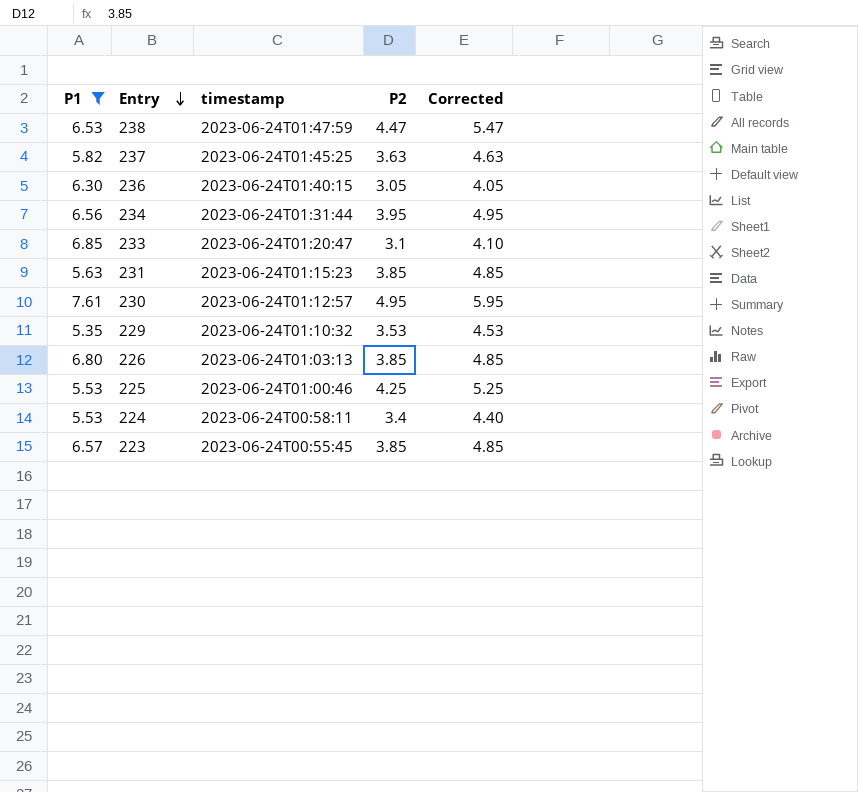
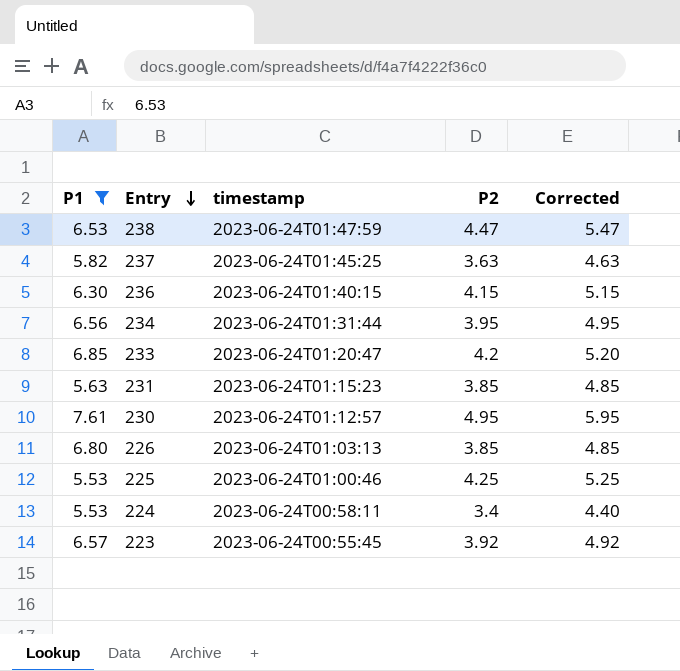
row 229: 5.35 | 2023-06-24T01:10:32 | 3.53 | 4.53 -> none
236 | P2: 3.05 -> 4.15
236 | Corrected: 4.05 -> 5.15
233 | P2: 3.1 -> 4.2
233 | Corrected: 4.10 -> 5.20
223 | P2: 3.85 -> 3.92
223 | Corrected: 4.85 -> 4.92

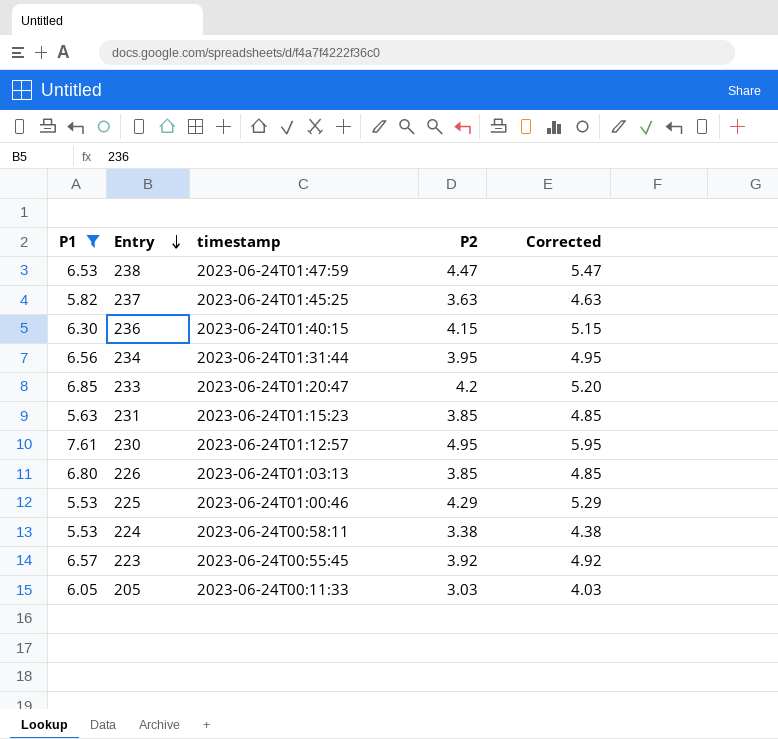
225 | P2: 4.25 -> 4.29
225 | Corrected: 5.25 -> 5.29
224 | P2: 3.4 -> 3.38
224 | Corrected: 4.40 -> 4.38
row 205: none -> 6.05 | 2023-06-24T00:11:33 | 3.03 | 4.03

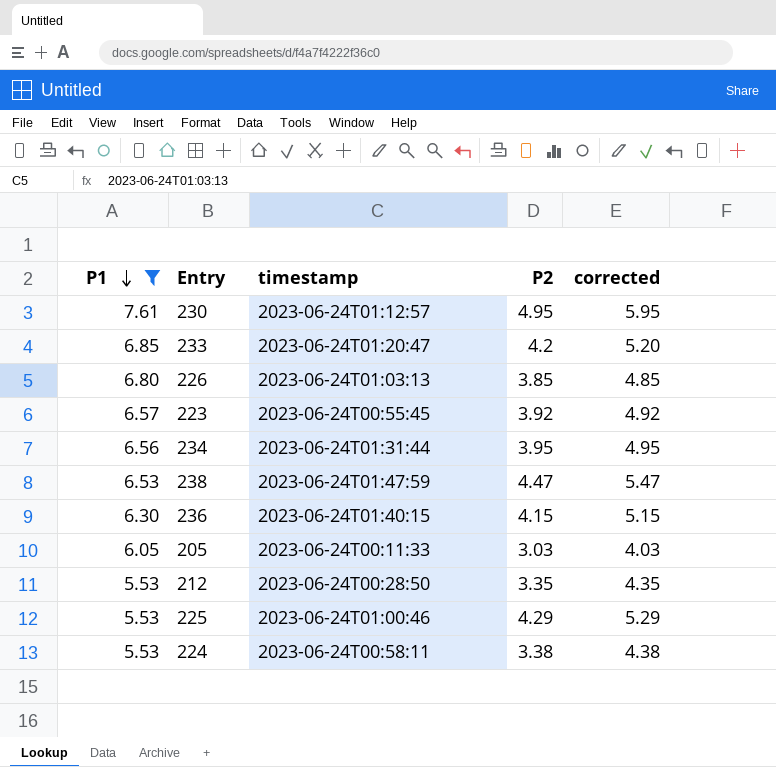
row order: Entry descending -> P1 descending
column name: Corrected -> corrected
row 237: 5.82 | 2023-06-24T01:45:25 | 3.63 | 4.63 -> none
row 231: 5.63 | 2023-06-24T01:15:23 | 3.85 | 4.85 -> none
row 212: none -> 5.53 | 2023-06-24T00:28:50 | 3.35 | 4.35

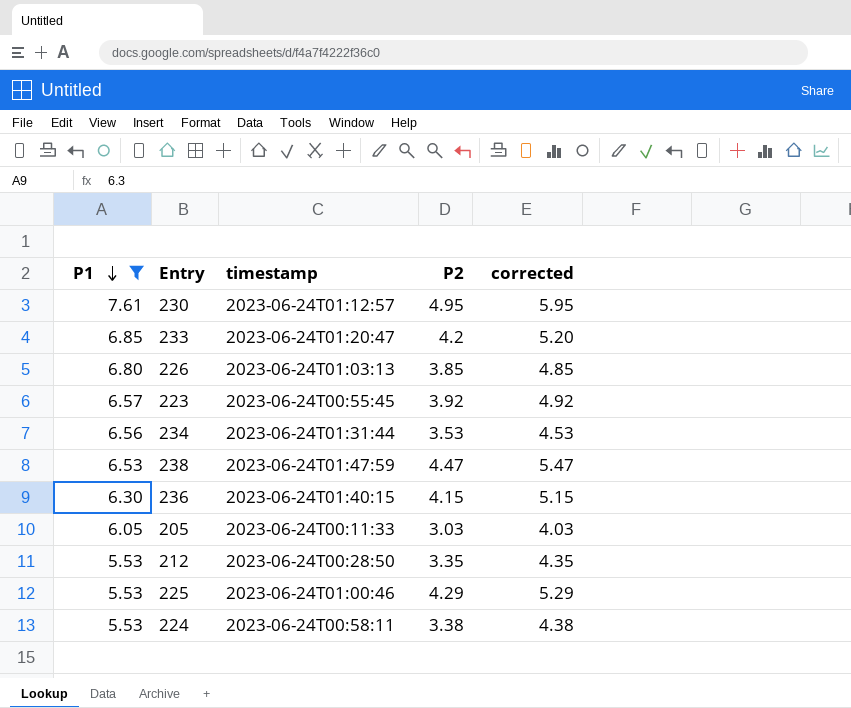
234 | P2: 3.95 -> 3.53
234 | corrected: 4.95 -> 4.53

